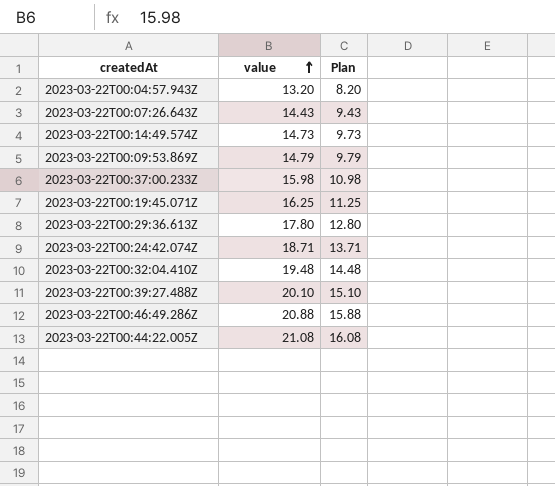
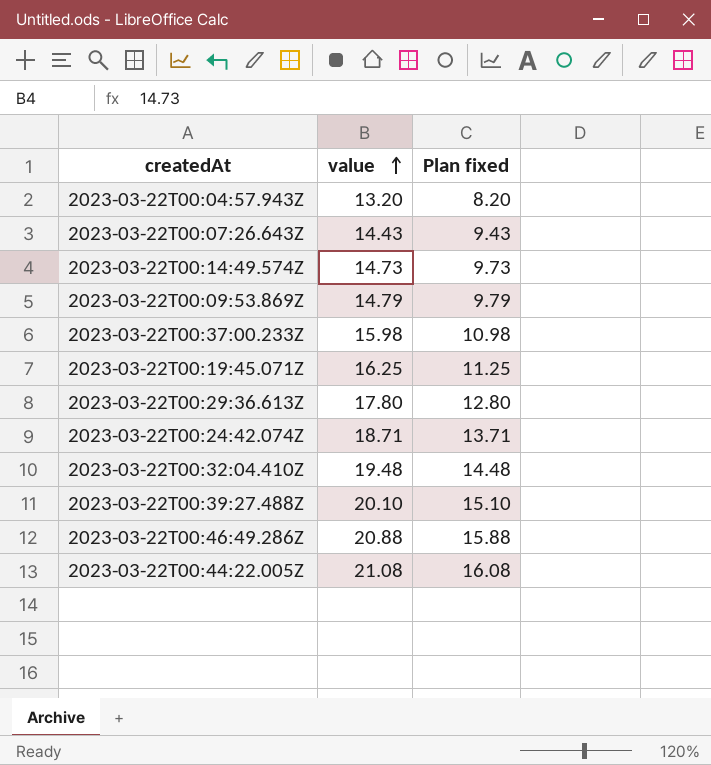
column name: Plan -> Plan fixed

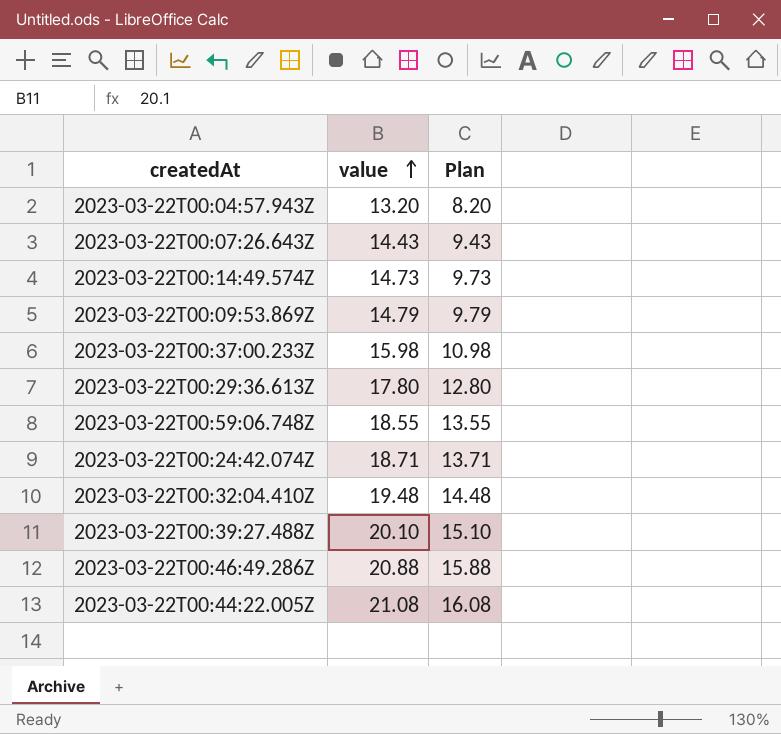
column name: Plan fixed -> Plan
row 2023-03-22T00:19:45.071Z: 16.25 | 11.25 -> none
row 2023-03-22T00:59:06.748Z: none -> 18.55 | 13.55

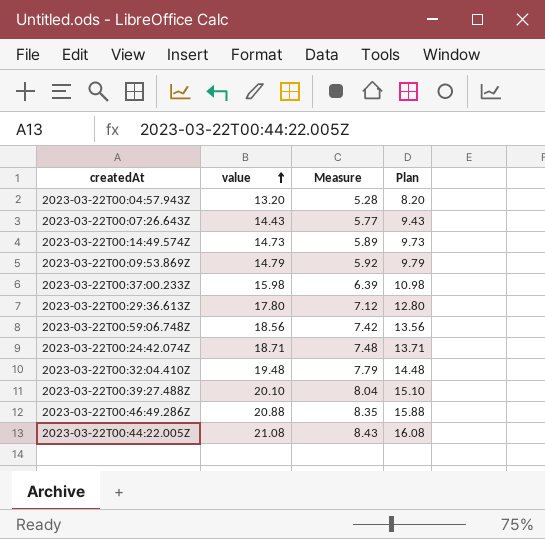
column Measure | formula: none -> [value] * 0.4
2023-03-22T00:59:06.748Z | value: 18.55 -> 18.56
2023-03-22T00:59:06.748Z | Plan: 13.55 -> 13.56

